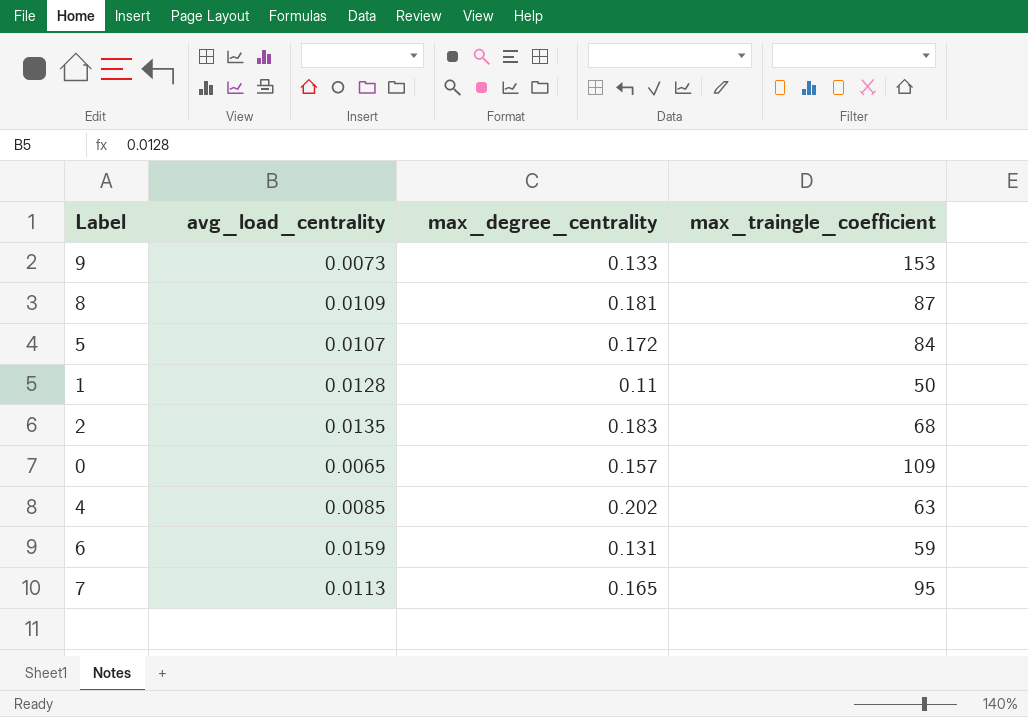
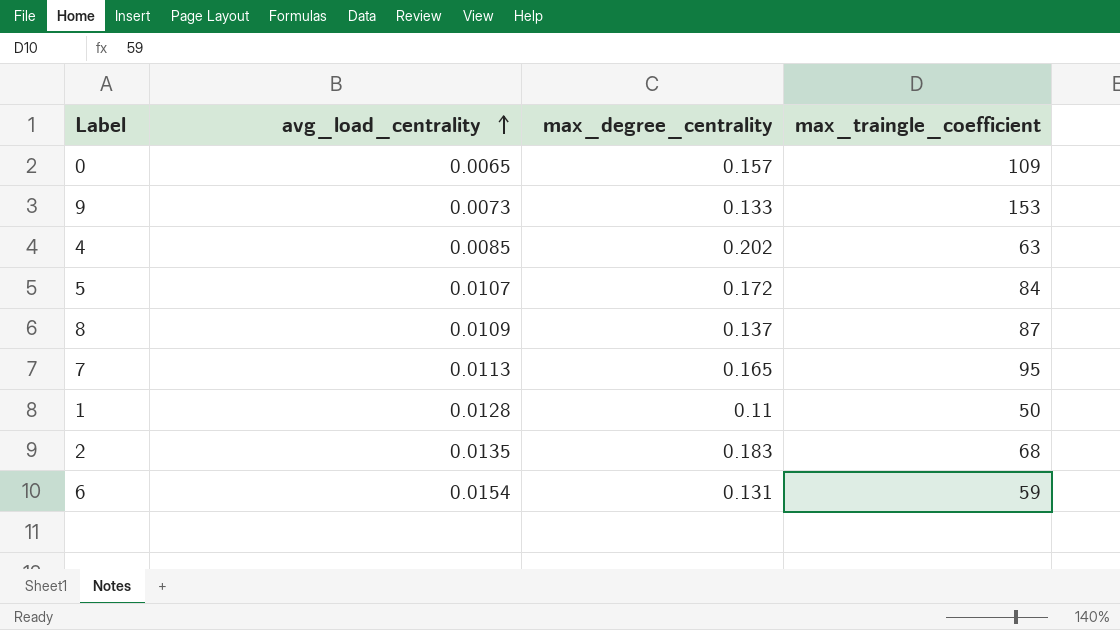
row order: none -> avg_load_centrality ascending
8 | max_degree_centrality: 0.181 -> 0.137
6 | avg_load_centrality: 0.0159 -> 0.0154

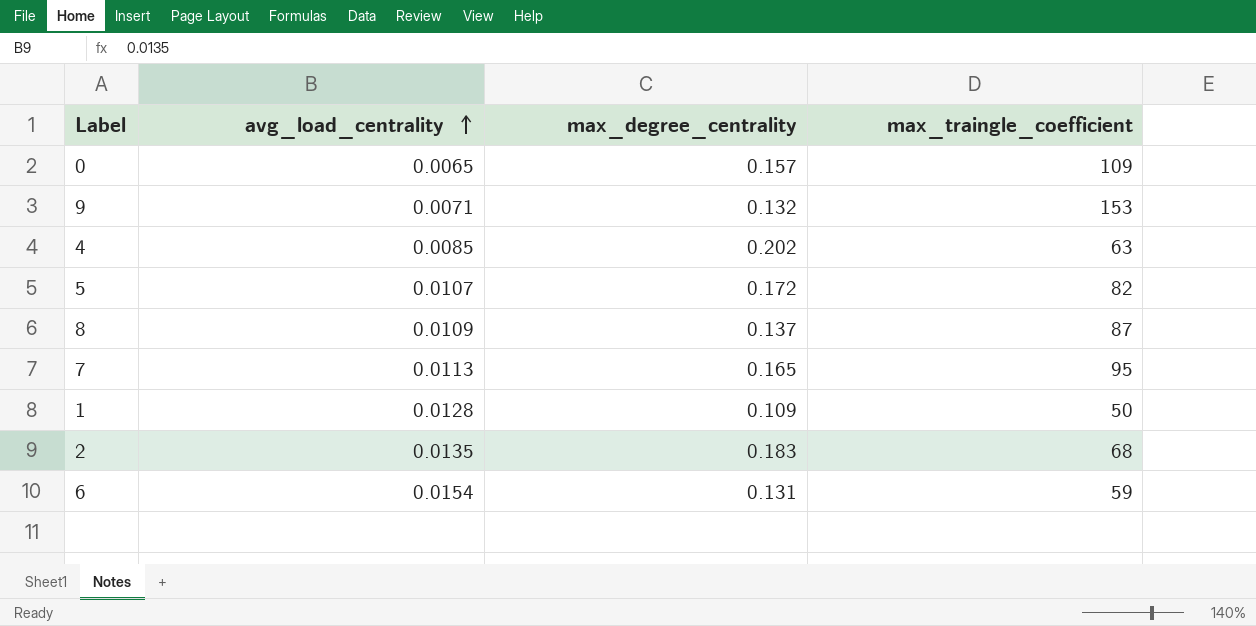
9 | avg_load_centrality: 0.0073 -> 0.0071
9 | max_degree_centrality: 0.133 -> 0.132
5 | max_traingle_coefficient: 84 -> 82
1 | max_degree_centrality: 0.11 -> 0.109

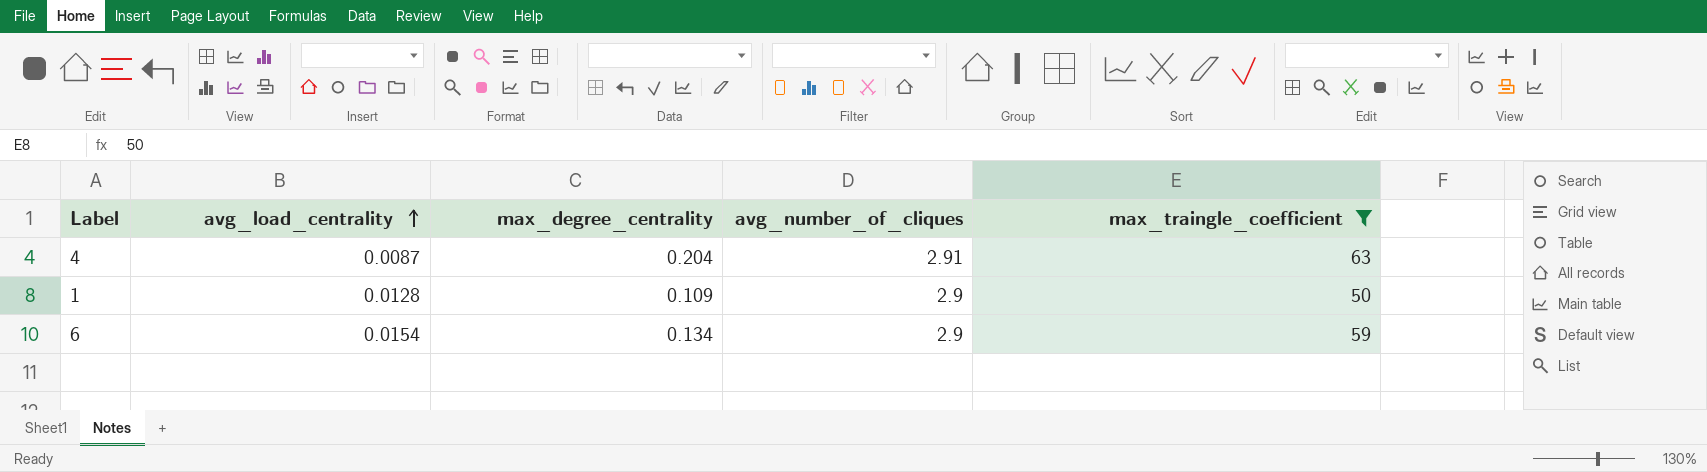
filter: none -> max_traingle_coefficient <= 63
column avg_number_of_cliques | position: none -> 4
4 | avg_load_centrality: 0.0085 -> 0.0087
4 | max_degree_centrality: 0.202 -> 0.204
6 | max_degree_centrality: 0.131 -> 0.134

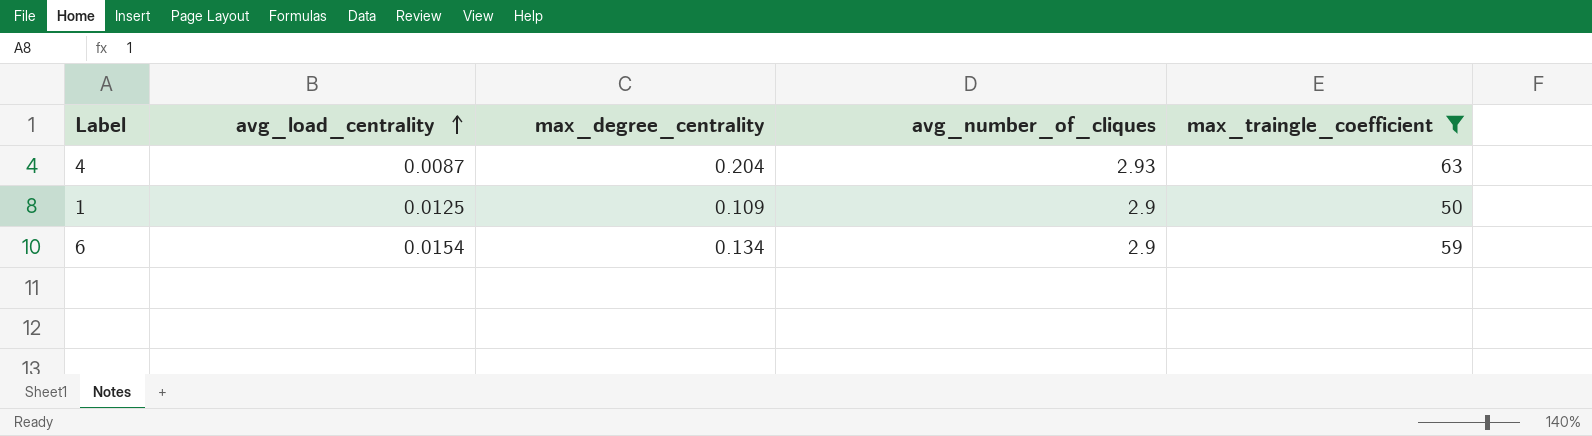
4 | avg_number_of_cliques: 2.91 -> 2.93
1 | avg_load_centrality: 0.0128 -> 0.0125

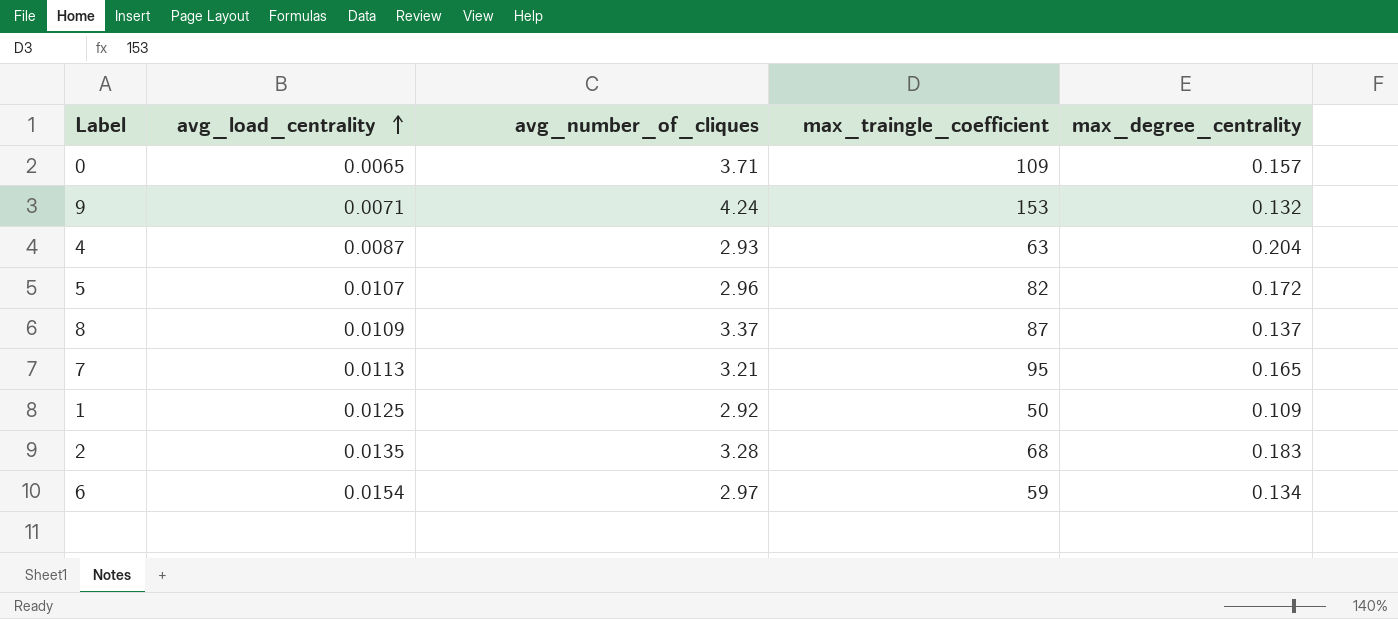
filter: max_traingle_coefficient <= 63 -> none
column max_degree_centrality | position: 3 -> 5
1 | avg_number_of_cliques: 2.9 -> 2.92
6 | avg_number_of_cliques: 2.9 -> 2.97

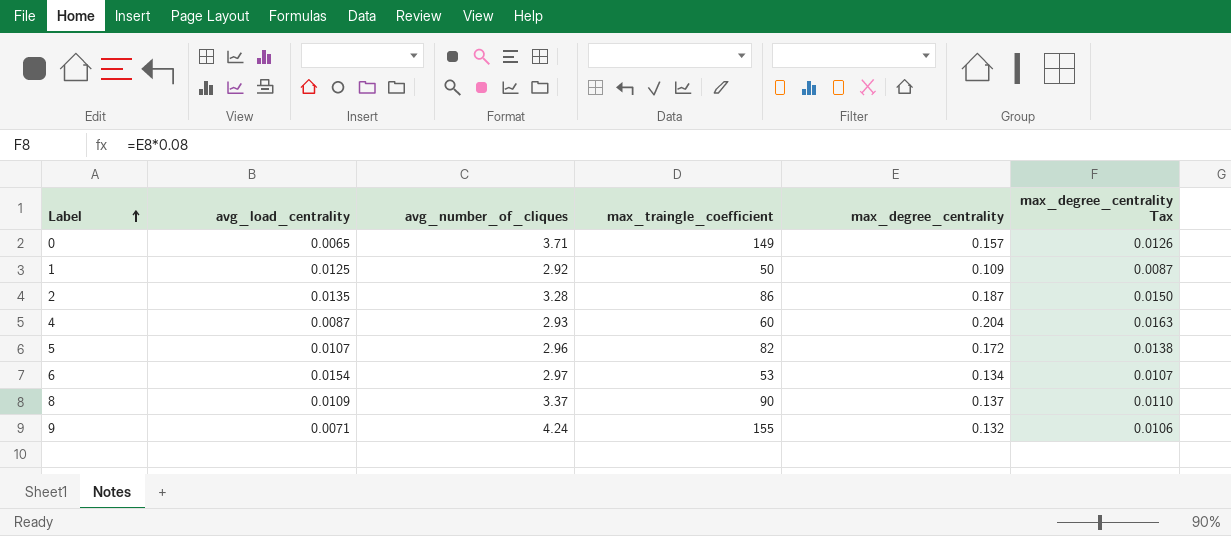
row order: avg_load_centrality ascending -> Label ascending
column max_degree_centrality Tax | formula: none -> [max_degree_centrality] * 0.08
row 7: 0.0113 | 3.21 | 95 | 0.165 -> none
0 | max_traingle_coefficient: 109 -> 149
2 | max_traingle_coefficient: 68 -> 86
2 | max_degree_centrality: 0.183 -> 0.187
4 | max_traingle_coefficient: 63 -> 60
6 | max_traingle_coefficient: 59 -> 53
8 | max_traingle_coefficient: 87 -> 90
9 | max_traingle_coefficient: 153 -> 155

